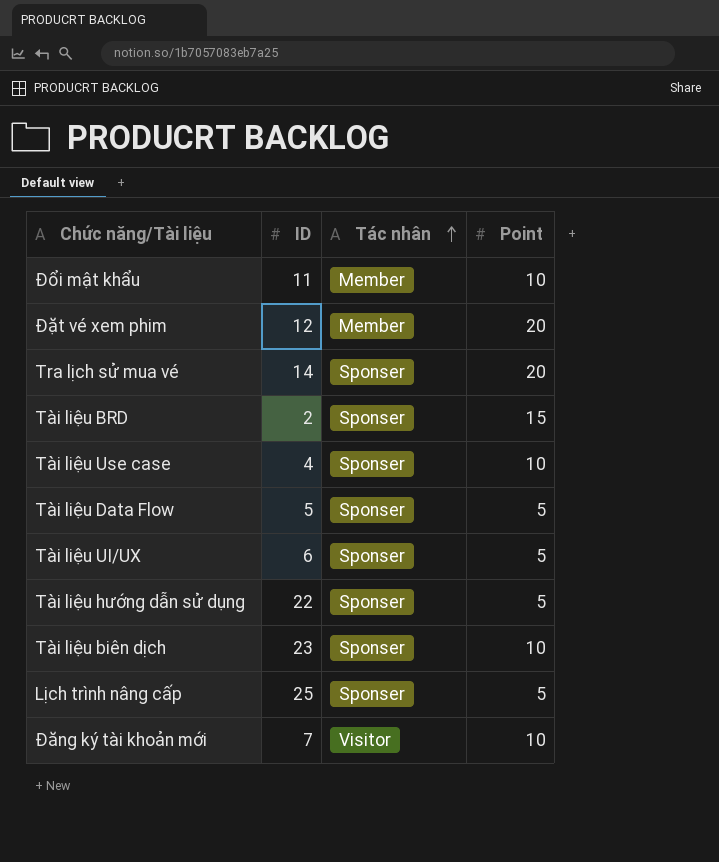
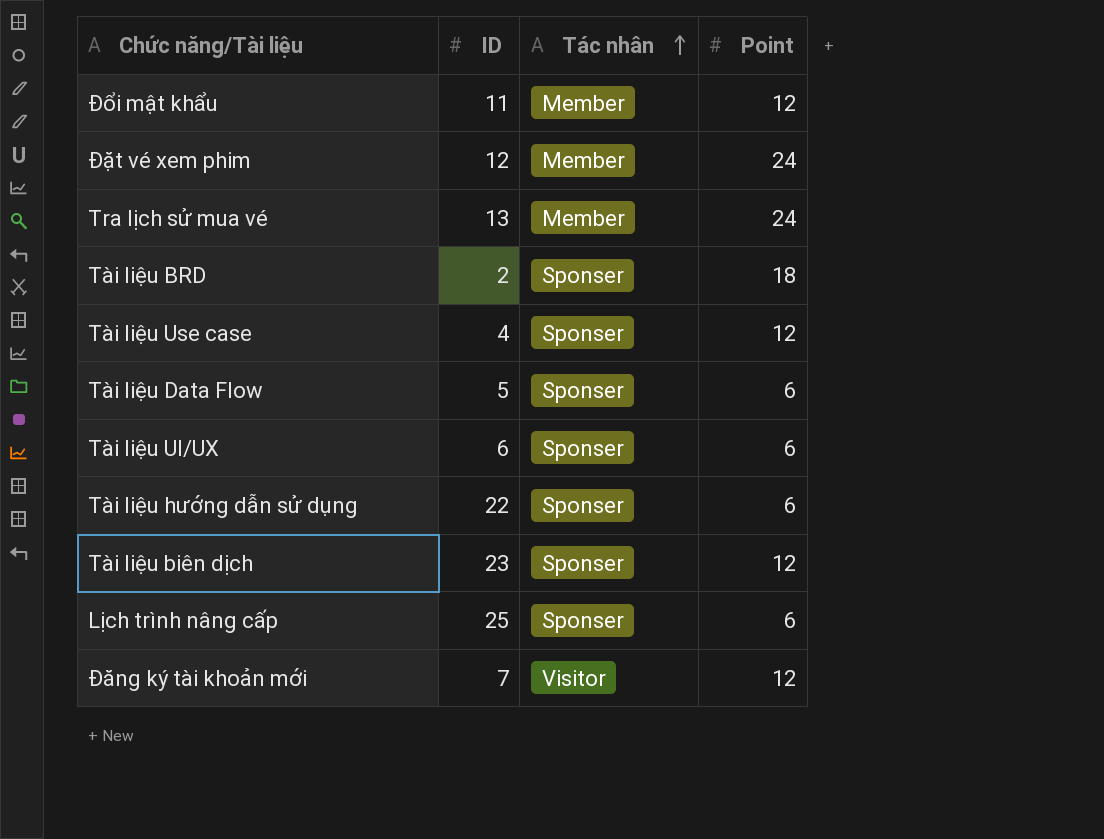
Đổi mật khẩu | Point: 10 -> 12
Đặt vé xem phim | Point: 20 -> 24
Tra lịch sử mua vé | ID: 14 -> 13
Tra lịch sử mua vé | Tác nhân: Sponser -> Member
Tra lịch sử mua vé | Point: 20 -> 24
Tài liệu BRD | Point: 15 -> 18
Tài liệu Use case | Point: 10 -> 12
Tài liệu Data Flow | Point: 5 -> 6
Tài liệu UI/UX | Point: 5 -> 6
Tài liệu hướng dẫn sử dụng | Point: 5 -> 6
Tài liệu biên dịch | Point: 10 -> 12
Lịch trình nâng cấp | Point: 5 -> 6
Đăng ký tài khoản mới | Point: 10 -> 12

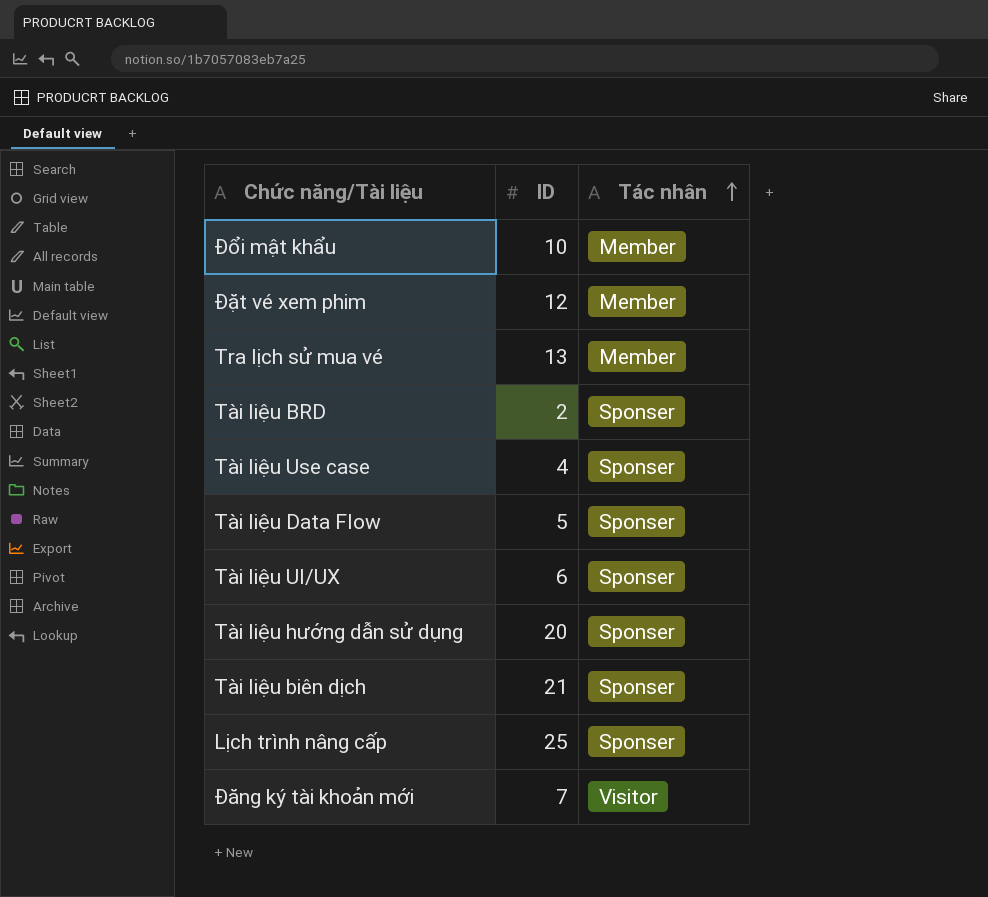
column Point | position: 4 -> none
Đổi mật khẩu | ID: 11 -> 10
Tài liệu hướng dẫn sử dụng | ID: 22 -> 20
Tài liệu biên dịch | ID: 23 -> 21

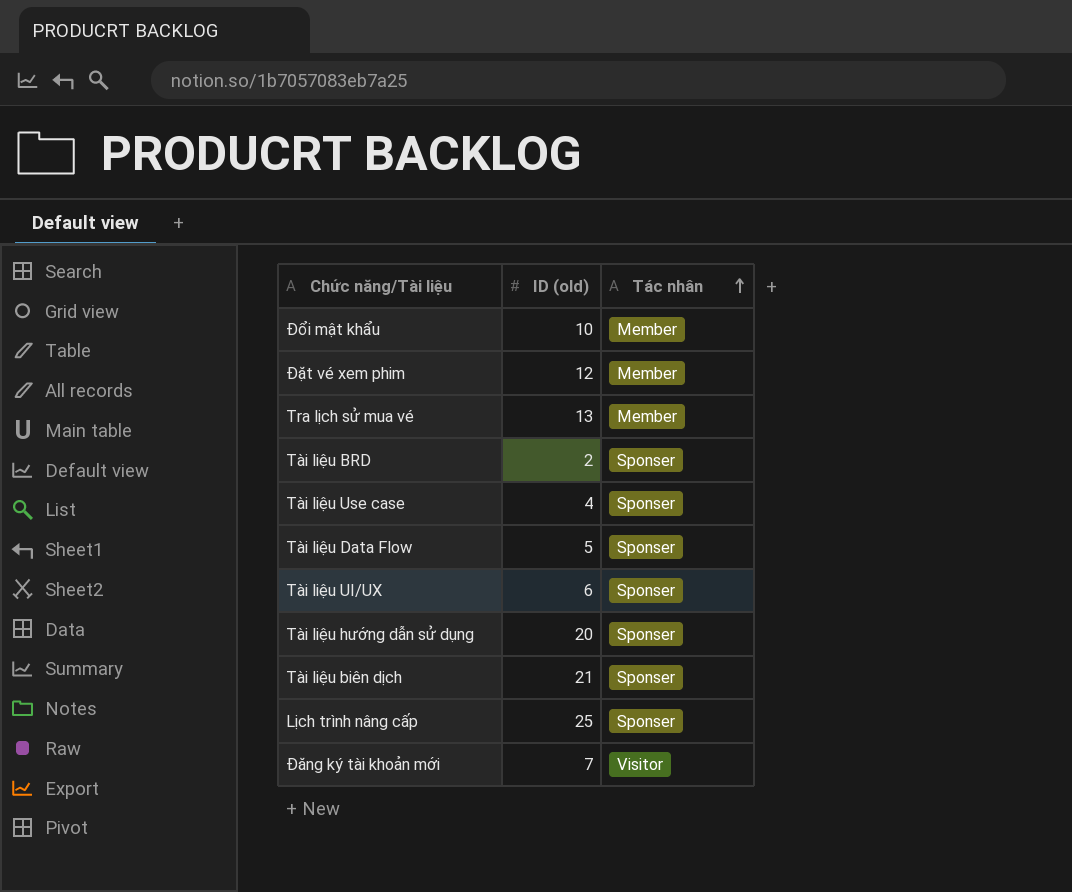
column name: ID -> ID (old)

